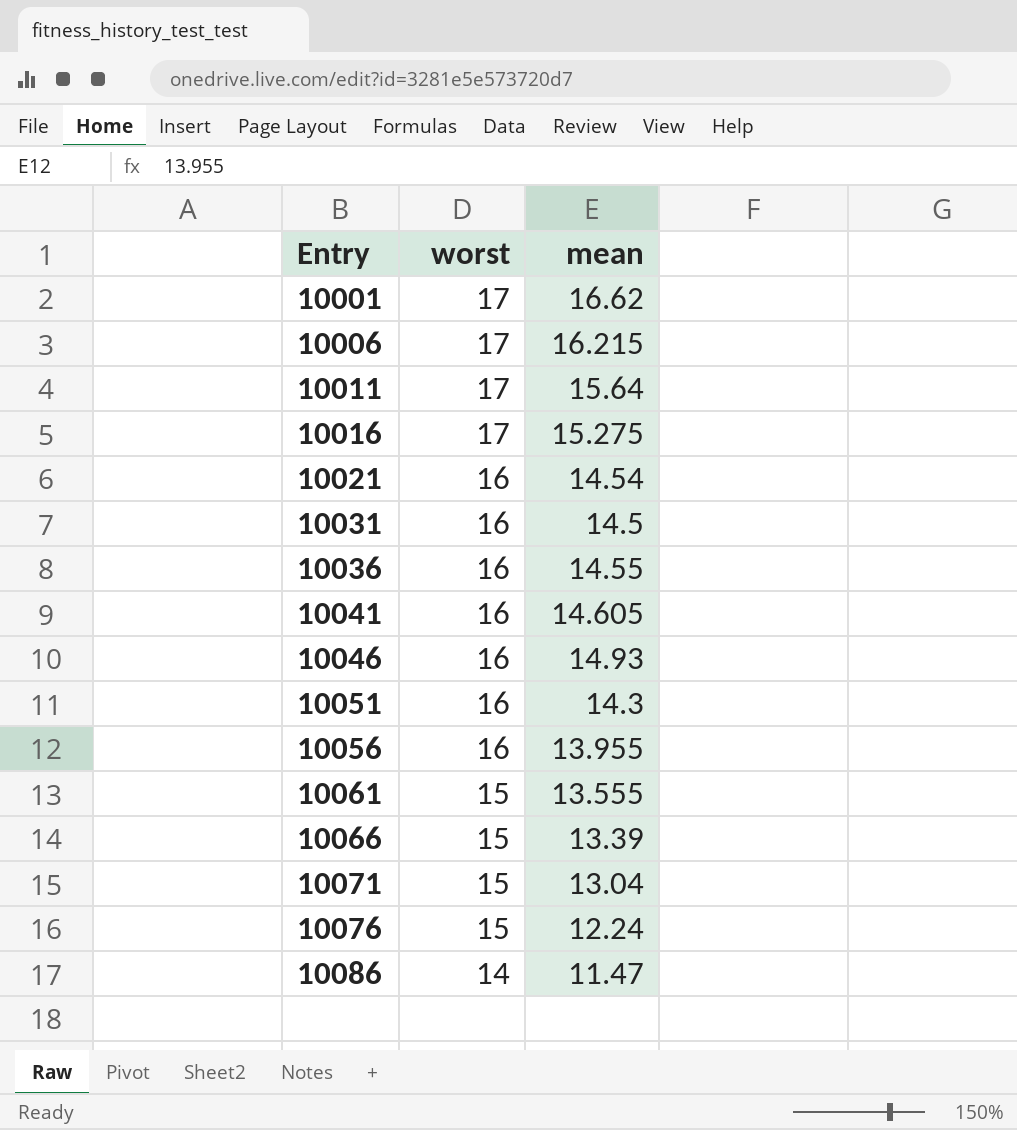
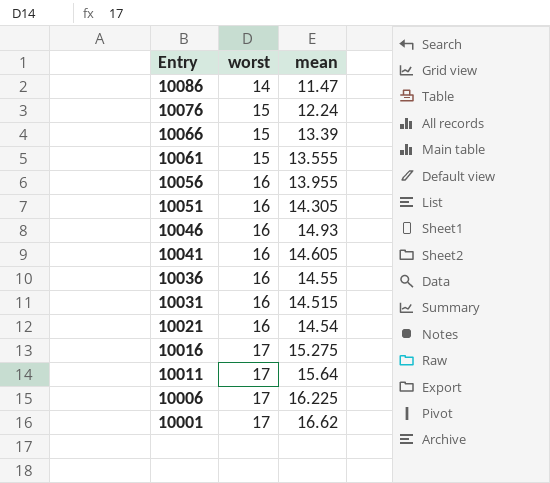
row order: Entry ascending -> Entry descending
row 10071: 15 | 13.04 -> none
10051 | mean: 14.3 -> 14.305
10031 | mean: 14.5 -> 14.515
10006 | mean: 16.215 -> 16.225

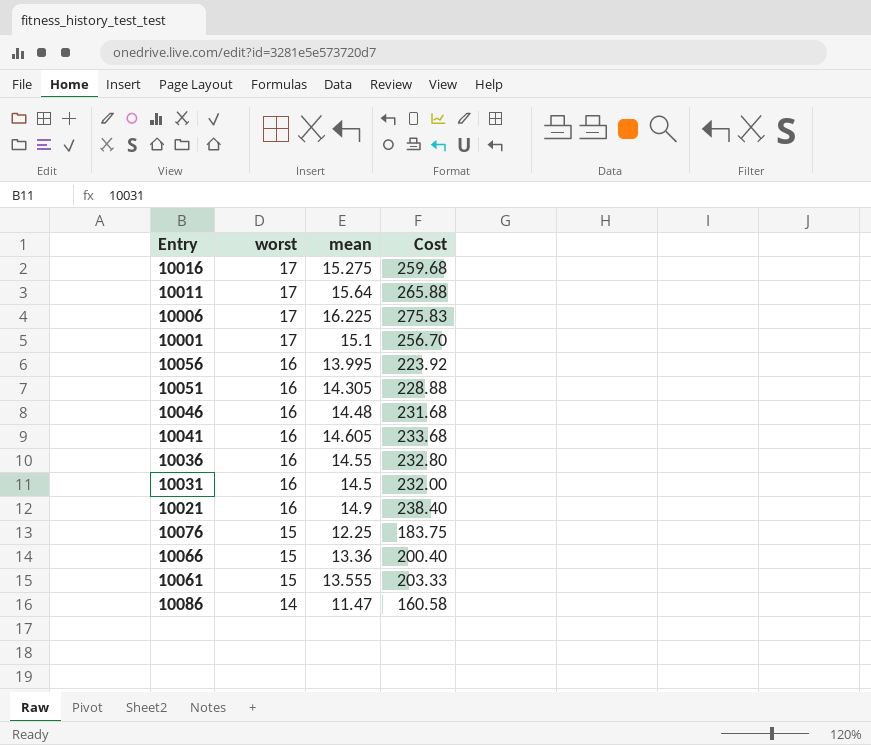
row order: Entry descending -> worst descending
column Cost | formula: none -> [worst] * [mean]
10001 | mean: 16.62 -> 15.1
10056 | mean: 13.955 -> 13.995
10046 | mean: 14.93 -> 14.48
10031 | mean: 14.515 -> 14.5
10021 | mean: 14.54 -> 14.9
10076 | mean: 12.24 -> 12.25
10066 | mean: 13.39 -> 13.36

